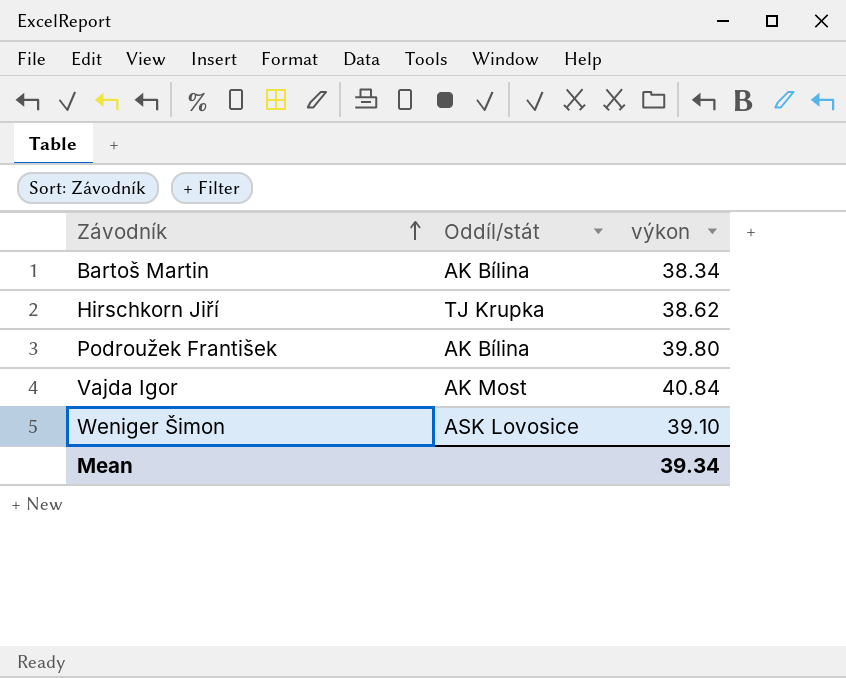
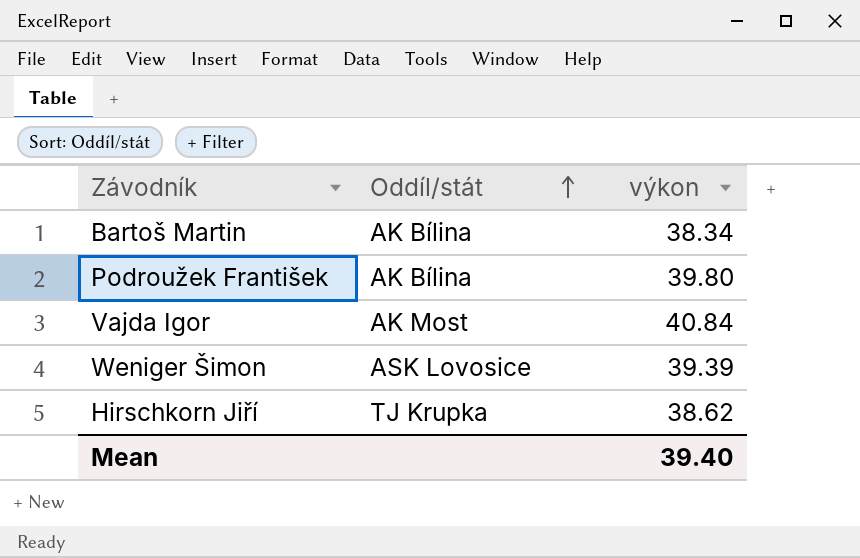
row order: Závodník ascending -> Oddíl/stát ascending
Weniger Šimon | výkon: 39.10 -> 39.39
Mean | výkon: 39.34 -> 39.40

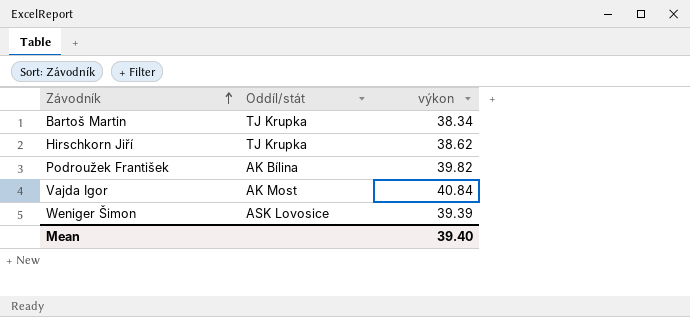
row order: Oddíl/stát ascending -> Závodník ascending
Bartoš Martin | Oddíl/stát: AK Bílina -> TJ Krupka
Podroužek František | výkon: 39.80 -> 39.82

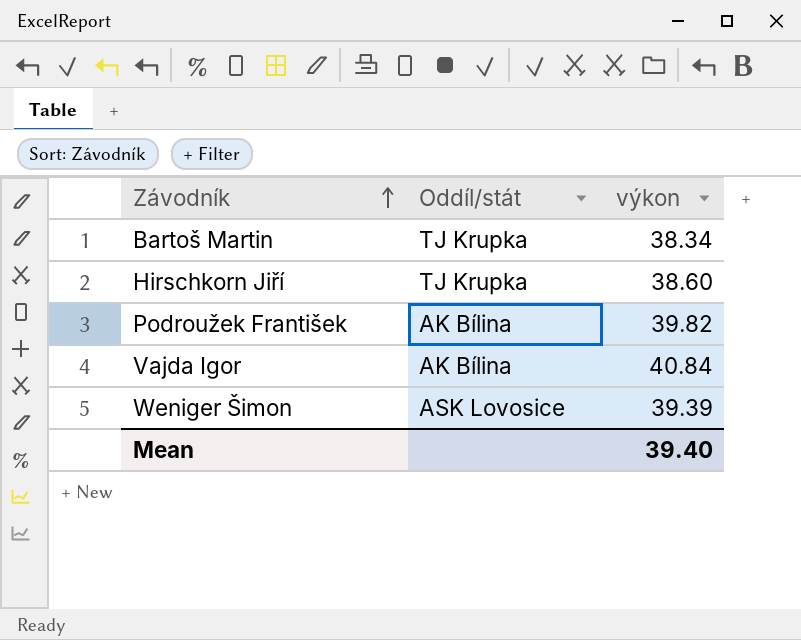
Hirschkorn Jiří | výkon: 38.62 -> 38.60
Vajda Igor | Oddíl/stát: AK Most -> AK Bílina

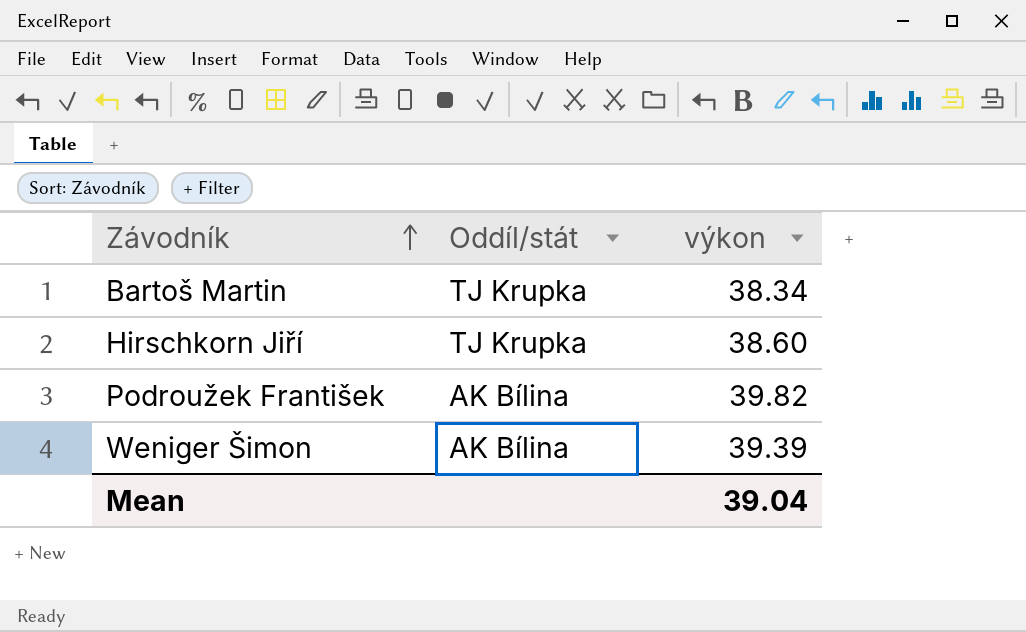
row Vajda Igor: AK Bílina | 40.84 -> none
Weniger Šimon | Oddíl/stát: ASK Lovosice -> AK Bílina
Mean | výkon: 39.40 -> 39.04

